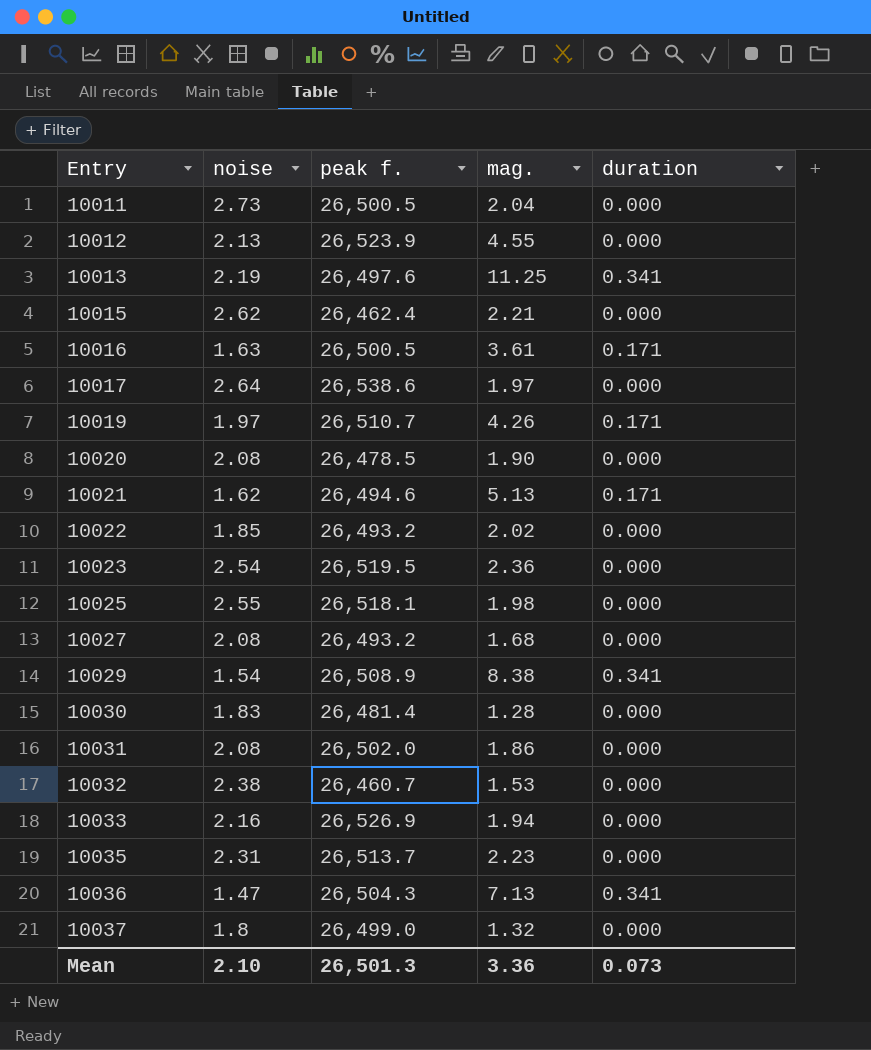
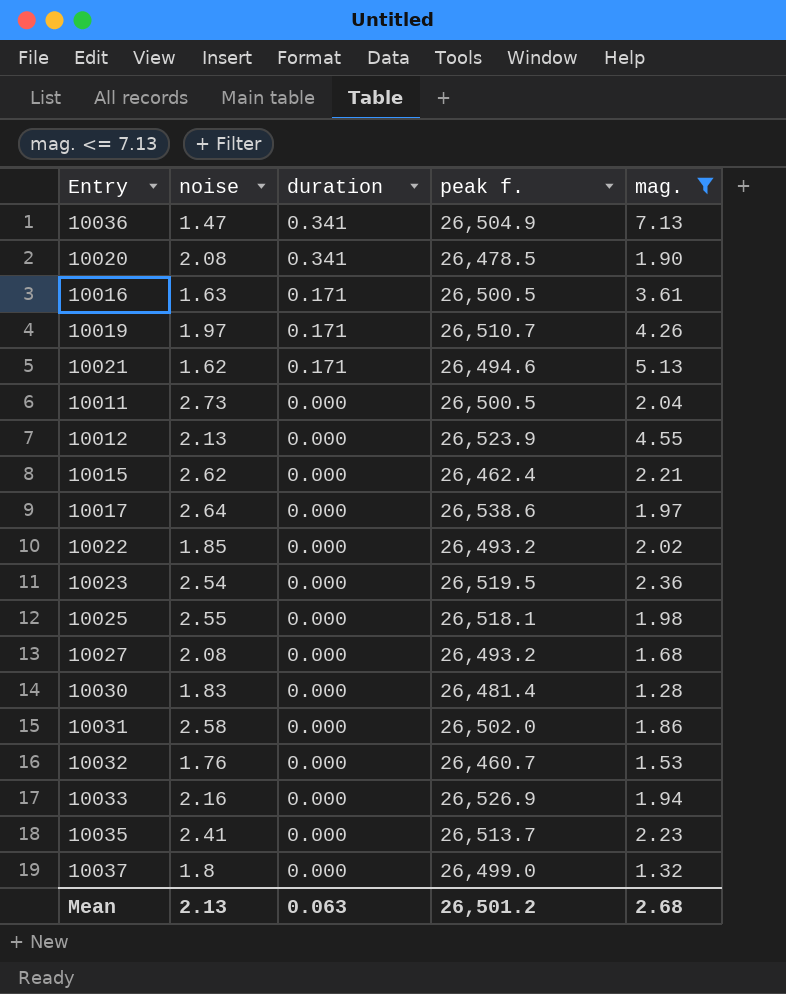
filter: none -> mag. <= 7.13
row order: Entry ascending -> duration descending
column duration | position: 5 -> 3
10036 | peak f.: 26,504.3 -> 26,504.9
10020 | duration: 0.000 -> 0.341
10031 | noise: 2.08 -> 2.58
10032 | noise: 2.38 -> 1.76
10035 | noise: 2.31 -> 2.41
Mean | noise: 2.10 -> 2.13
Mean | duration: 0.073 -> 0.063
Mean | peak f.: 26,501.3 -> 26,501.2
Mean | mag.: 3.36 -> 2.68

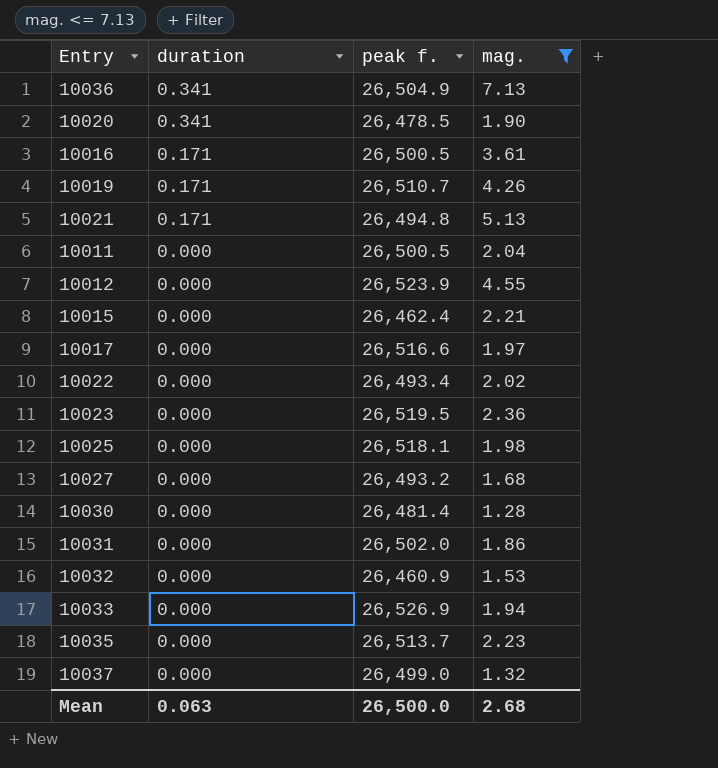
column noise | position: 2 -> none
10021 | peak f.: 26,494.6 -> 26,494.8
10017 | peak f.: 26,538.6 -> 26,516.6
10022 | peak f.: 26,493.2 -> 26,493.4
10032 | peak f.: 26,460.7 -> 26,460.9
Mean | peak f.: 26,501.2 -> 26,500.0

